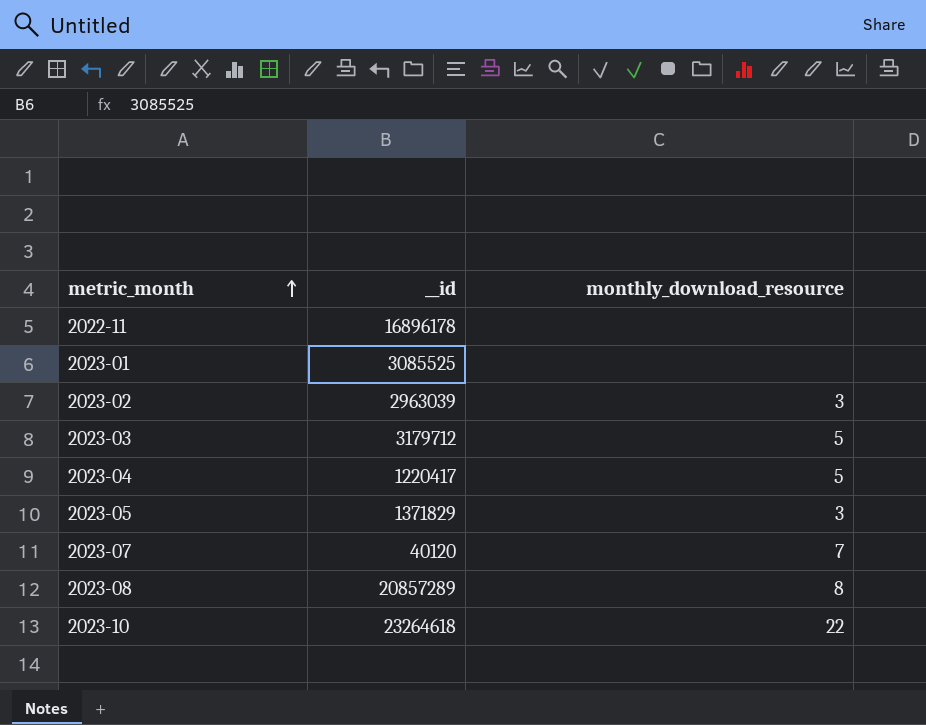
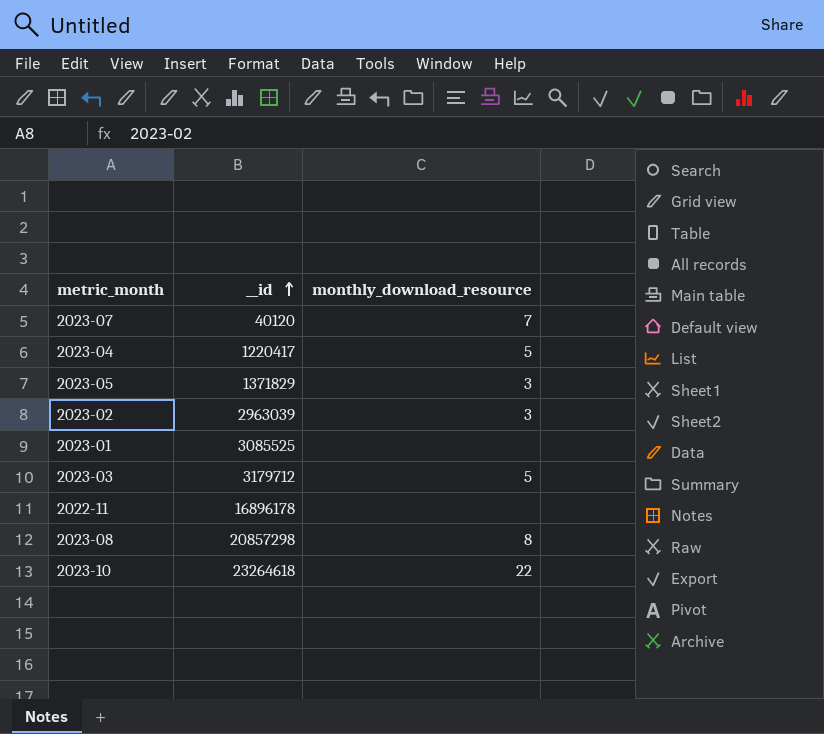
row order: metric_month ascending -> __id ascending
2023-08 | __id: 20857289 -> 20857298

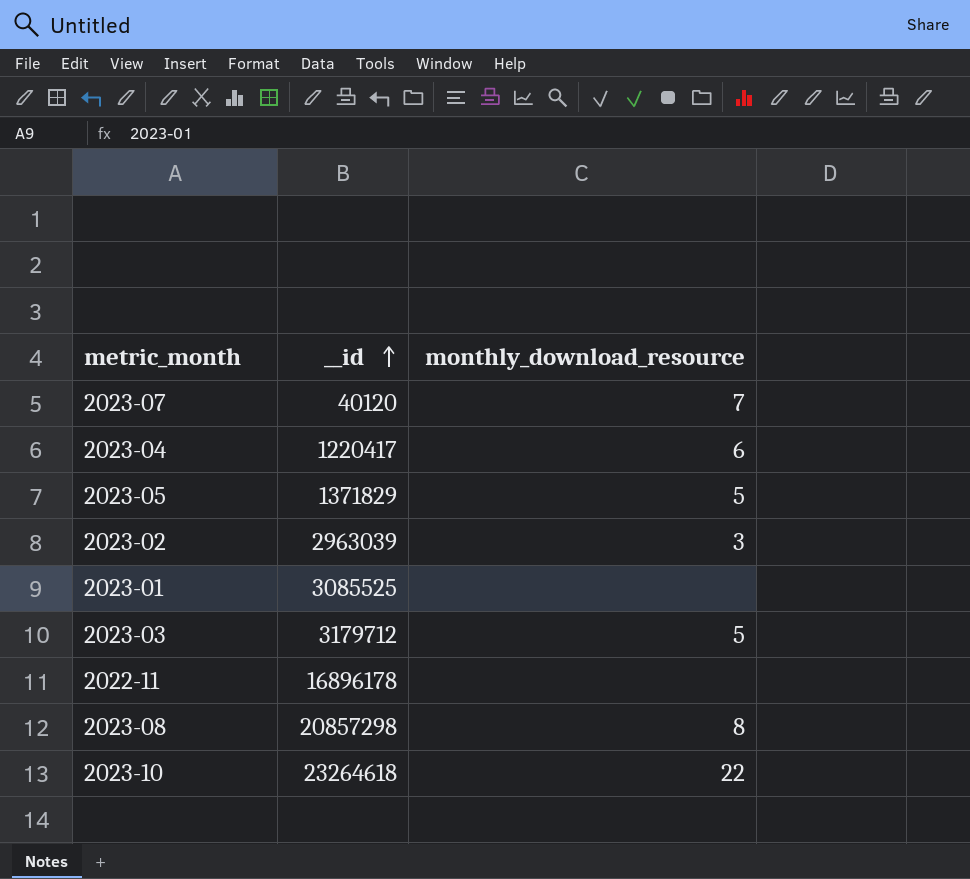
2023-04 | monthly_download_resource: 5 -> 6
2023-05 | monthly_download_resource: 3 -> 5

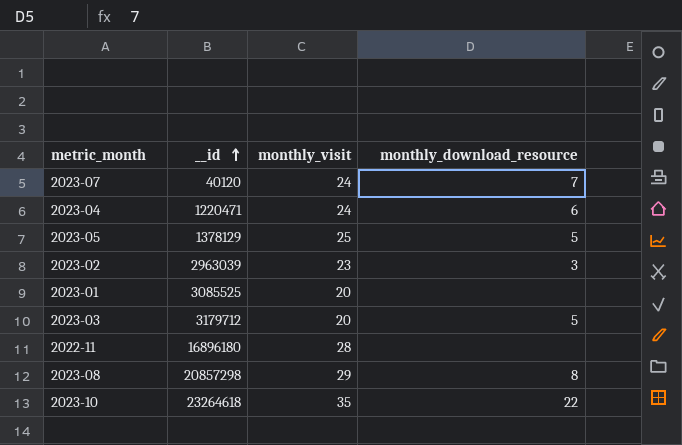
column monthly_visit | position: none -> 3
2023-04 | __id: 1220417 -> 1220471
2023-05 | __id: 1371829 -> 1378129
2022-11 | __id: 16896178 -> 16896180

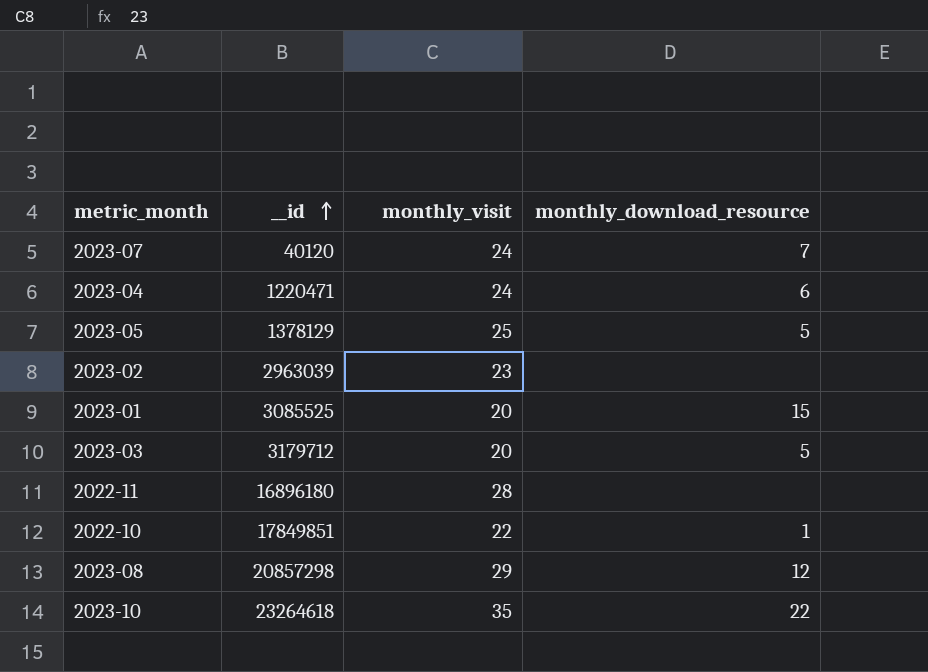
2023-02 | monthly_download_resource: 3 -> none
2023-01 | monthly_download_resource: none -> 15
row 2022-10: none -> 17849851 | 22 | 1
2023-08 | monthly_download_resource: 8 -> 12

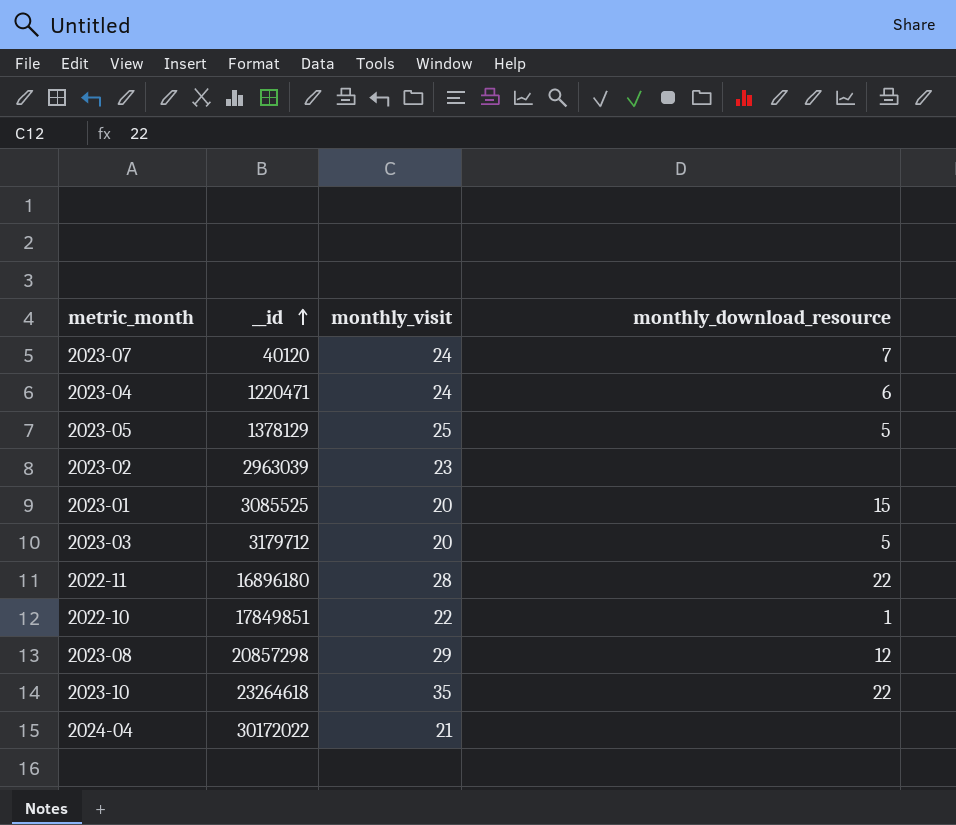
2022-11 | monthly_download_resource: none -> 22
row 2024-04: none -> 30172022 | 21 | none

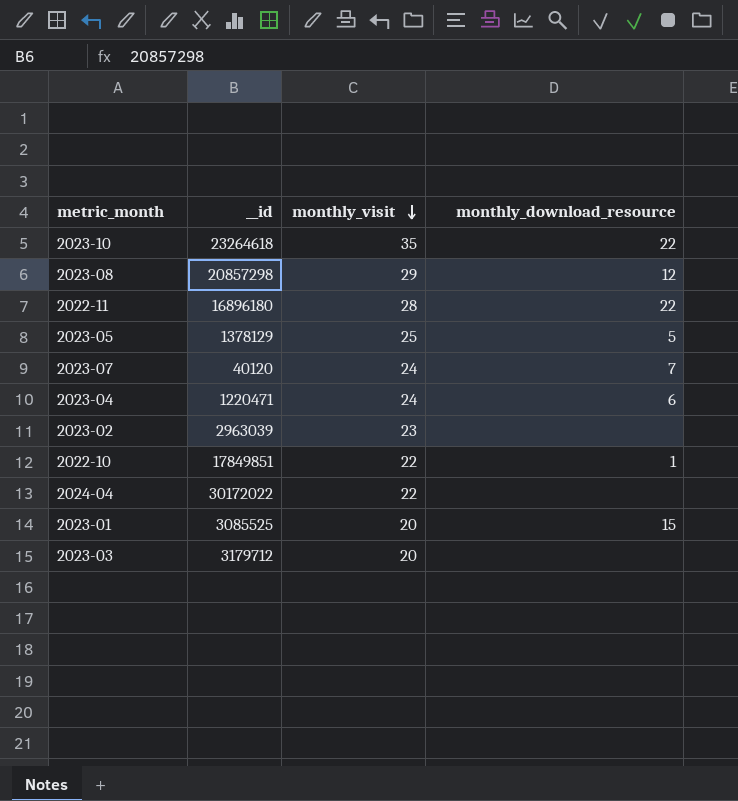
row order: __id ascending -> monthly_visit descending
2024-04 | monthly_visit: 21 -> 22
2023-03 | monthly_download_resource: 5 -> none

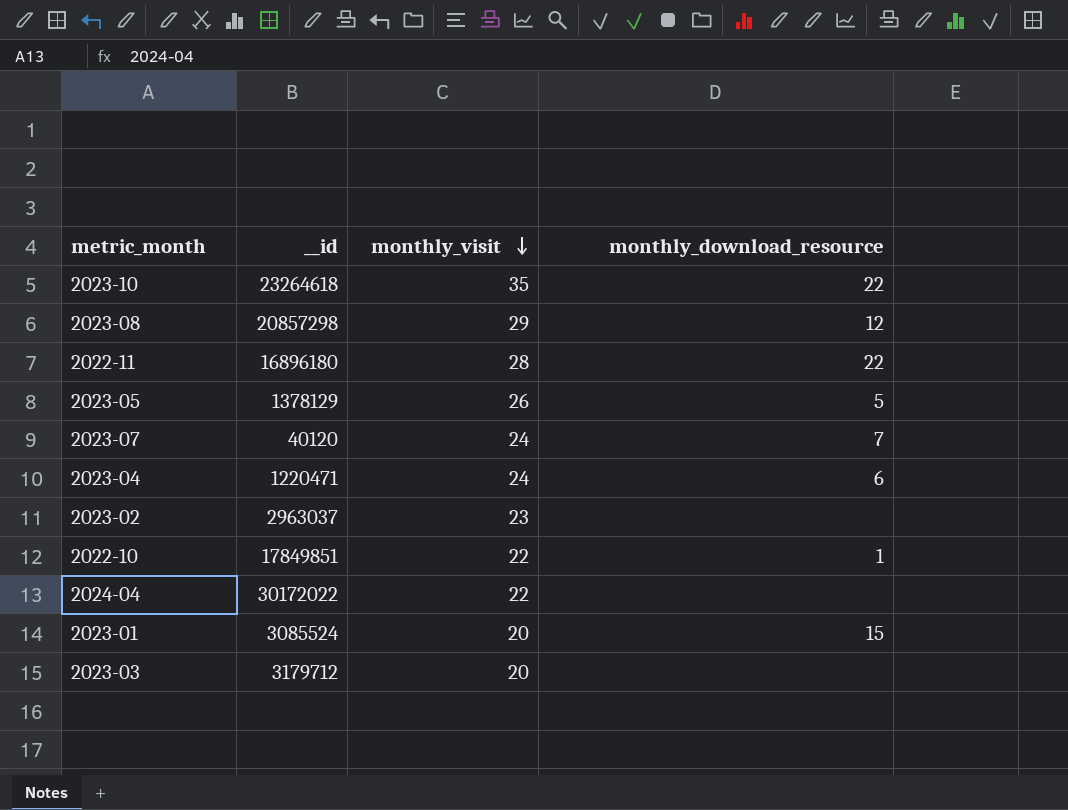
2023-05 | monthly_visit: 25 -> 26
2023-02 | __id: 2963039 -> 2963037
2023-01 | __id: 3085525 -> 3085524

